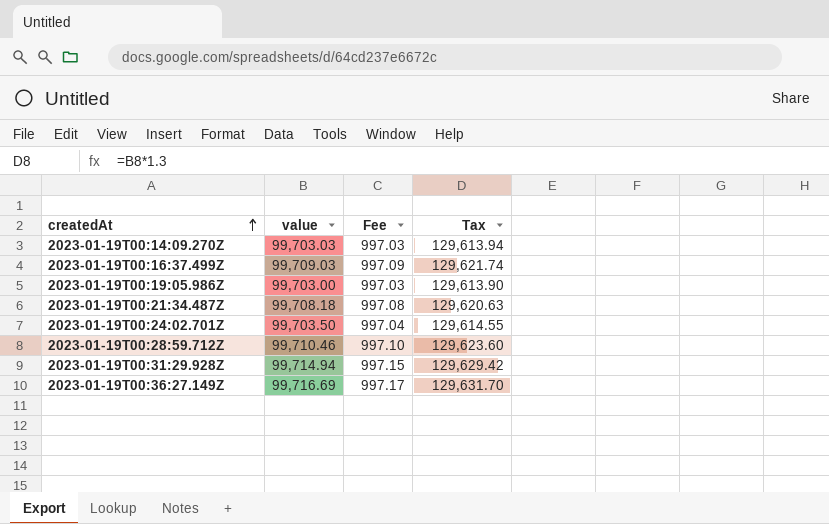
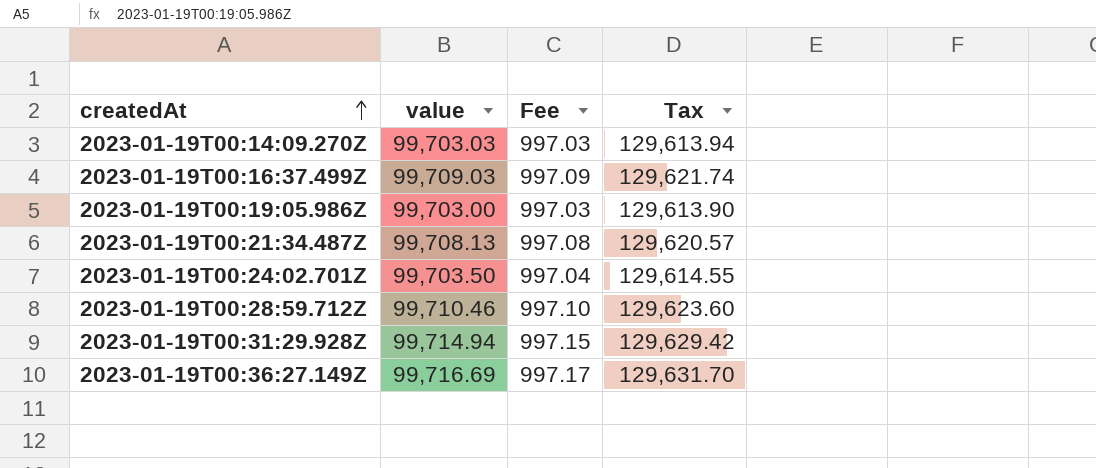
2023-01-19T00:21:34.487Z | value: 99,708.18 -> 99,708.13
2023-01-19T00:21:34.487Z | Tax: 129,620.63 -> 129,620.57

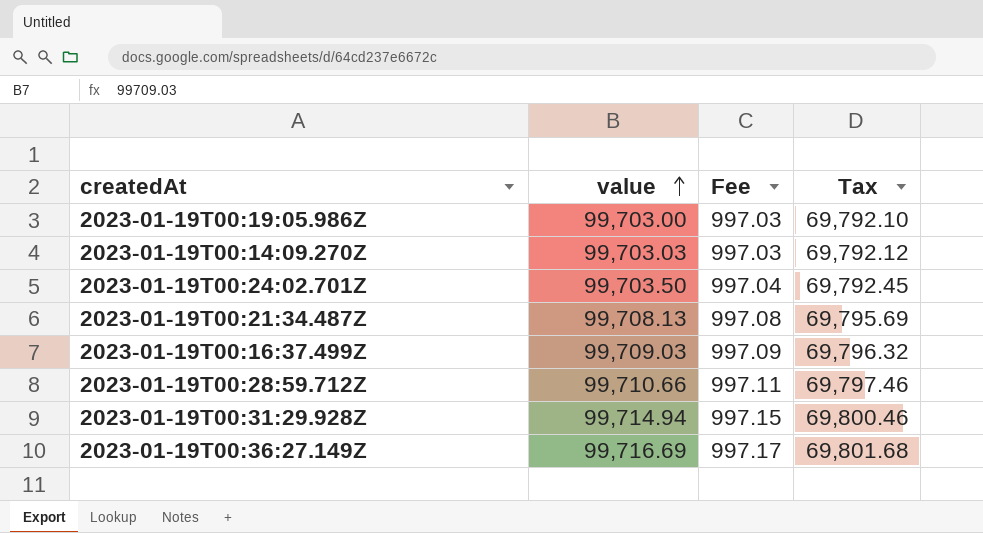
row order: createdAt ascending -> value ascending
column Tax | formula: [value] * 1.3 -> [value] * 0.7
2023-01-19T00:28:59.712Z | value: 99,710.46 -> 99,710.66
2023-01-19T00:28:59.712Z | Fee: 997.10 -> 997.11

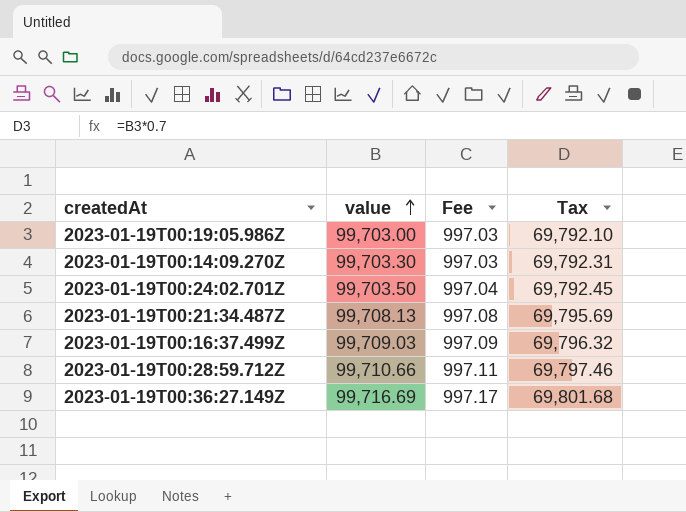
row 2023-01-19T00:31:29.928Z: 99,714.94 | 997.15 | 69,800.46 -> none
2023-01-19T00:14:09.270Z | value: 99,703.03 -> 99,703.30
2023-01-19T00:14:09.270Z | Tax: 69,792.12 -> 69,792.31

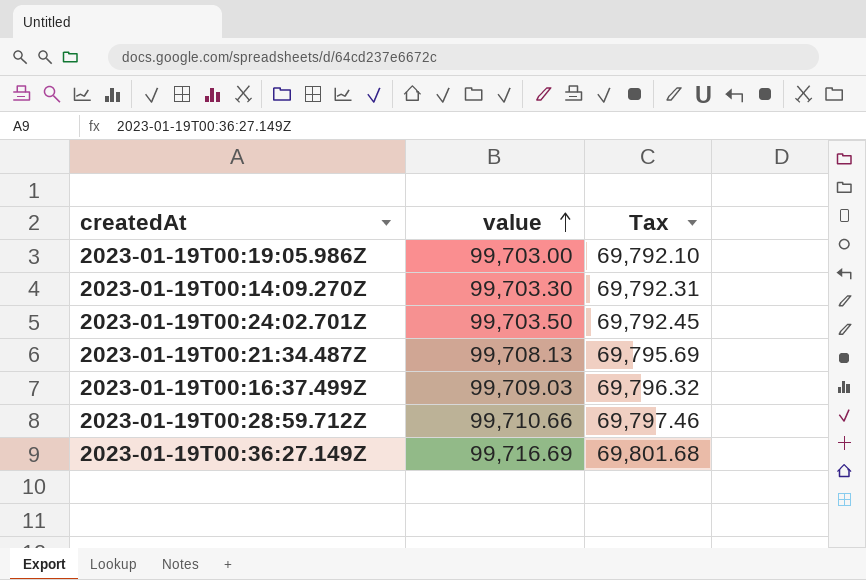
column Fee | formula: [value] * 0.01 -> none

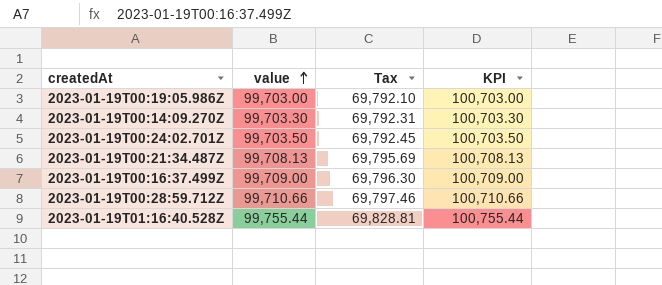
column KPI | formula: none -> [value] + 1000
row 2023-01-19T00:36:27.149Z: 99,716.69 | 69,801.68 -> none
2023-01-19T00:16:37.499Z | value: 99,709.03 -> 99,709.00
2023-01-19T00:16:37.499Z | Tax: 69,796.32 -> 69,796.30
row 2023-01-19T01:16:40.528Z: none -> 99,755.44 | 69,828.81 | 100,755.44

